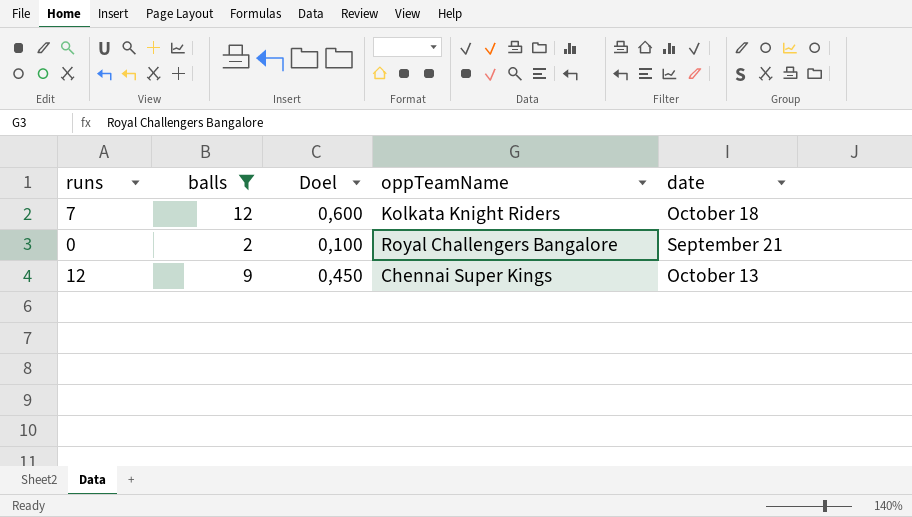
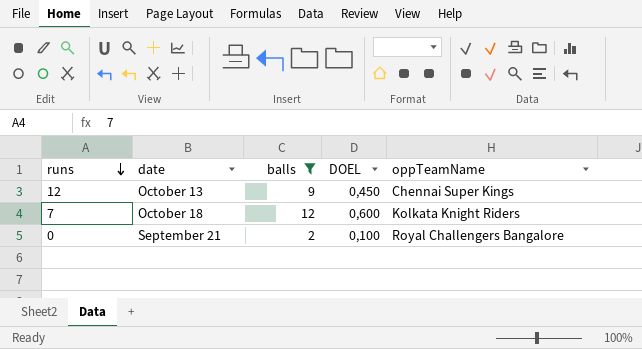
row order: none -> runs descending
column date | position: 5 -> 2
column name: Doel -> DOEL

